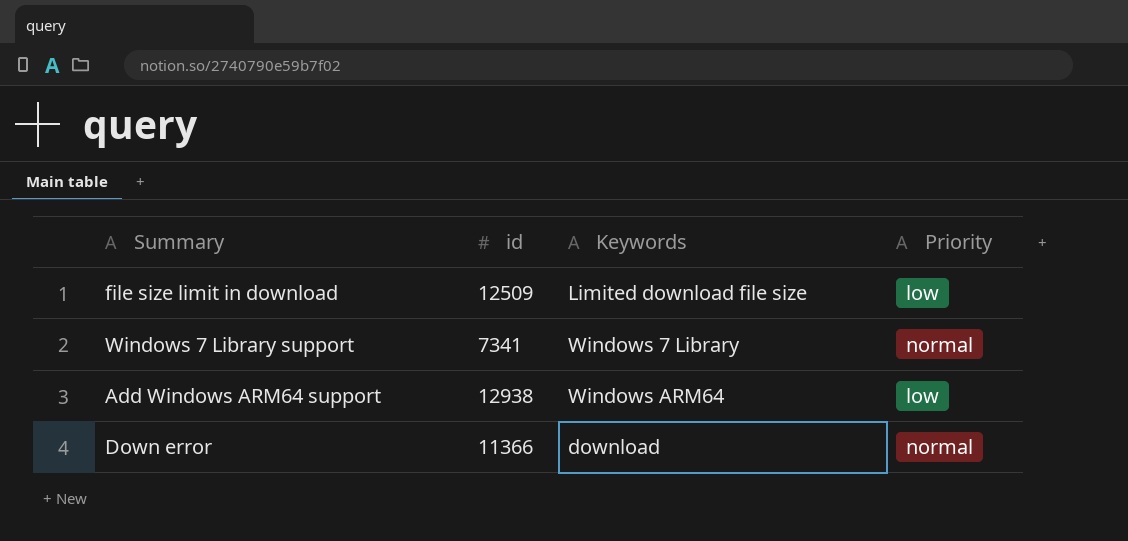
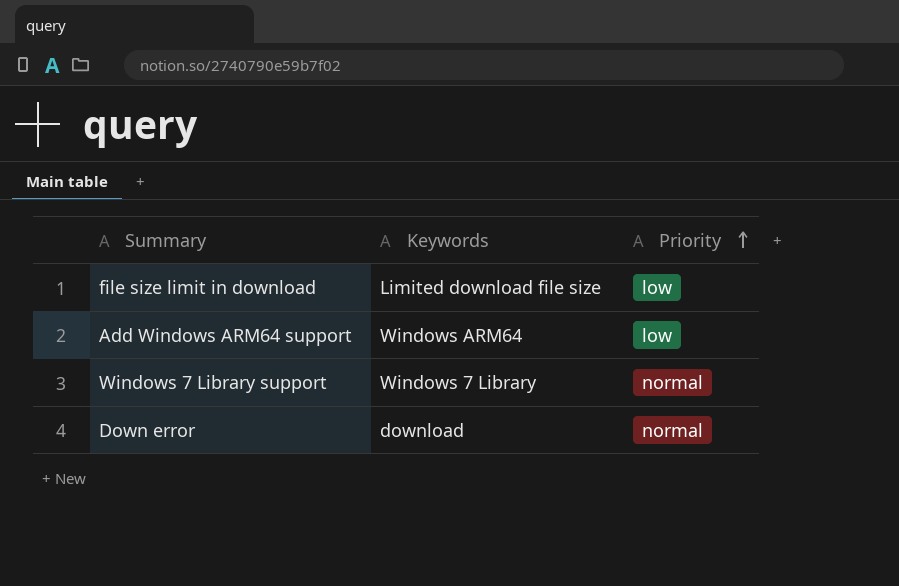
row order: none -> Priority ascending
column id | position: 2 -> none

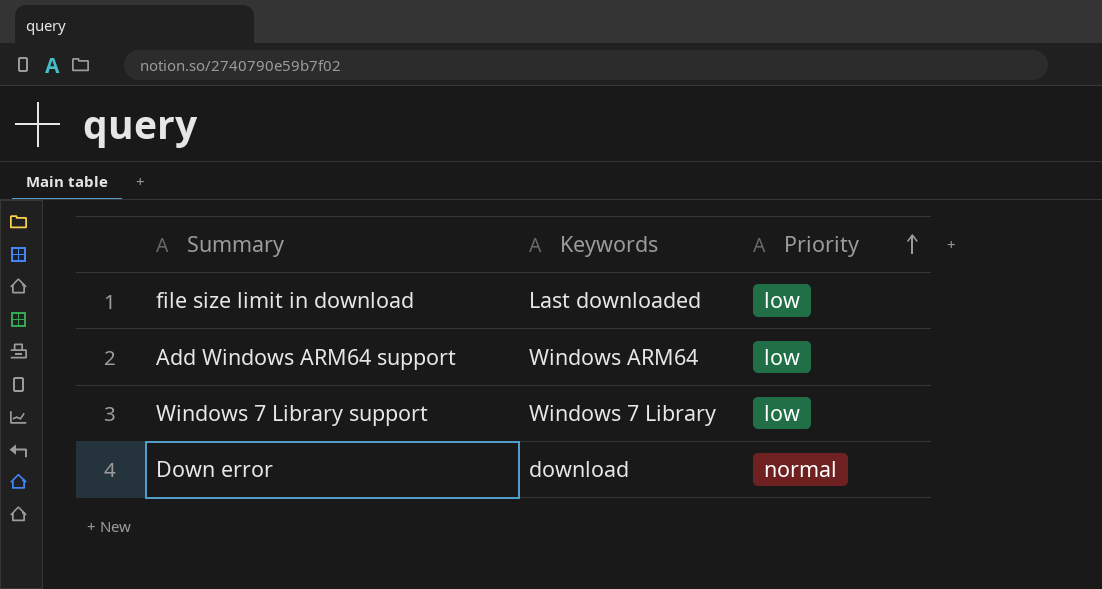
file size limit in download | Keywords: Limited download file size -> Last downloaded
Windows 7 Library support | Priority: normal -> low

